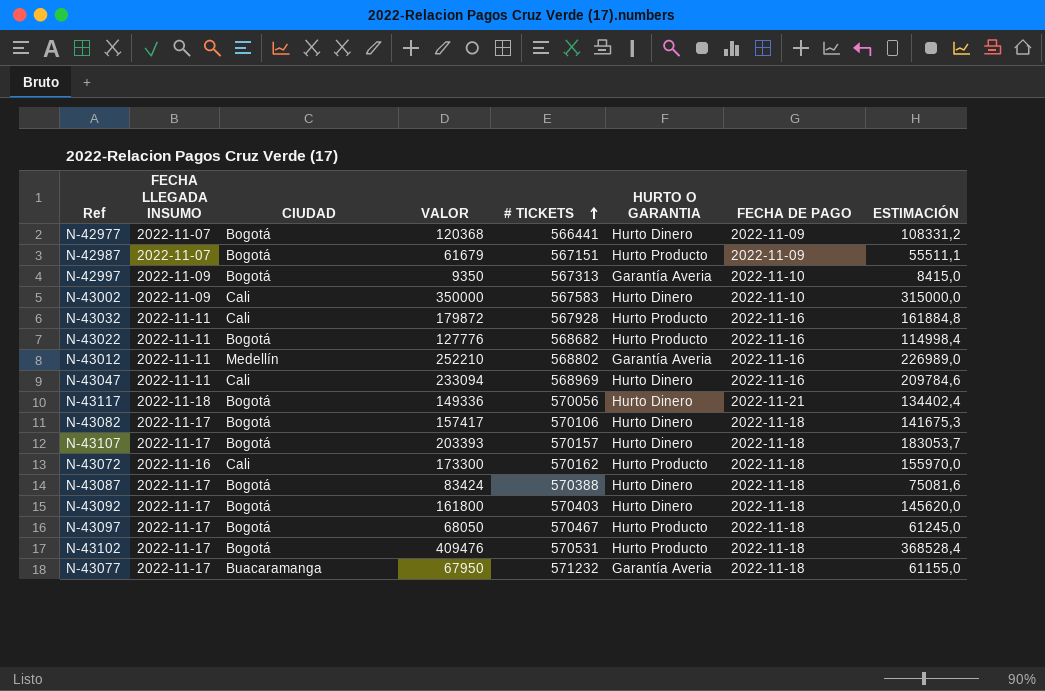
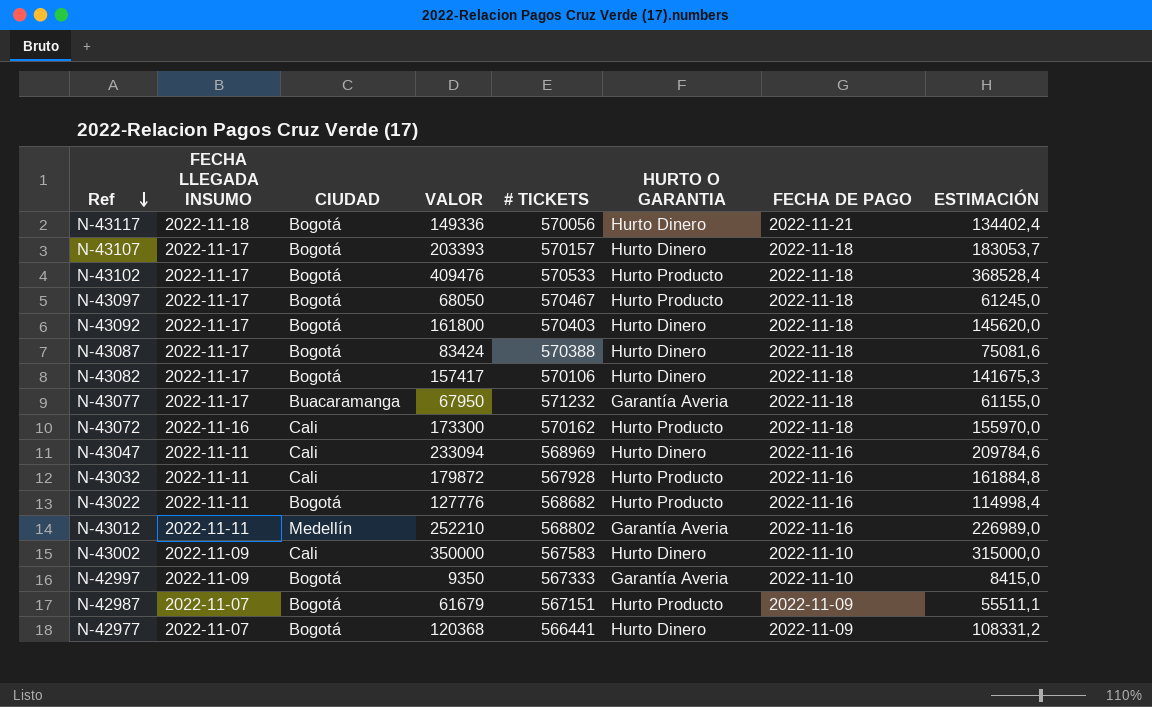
row order: # TICKETS ascending -> Ref descending
N-43102 | # TICKETS: 570531 -> 570533
N-42997 | # TICKETS: 567313 -> 567333

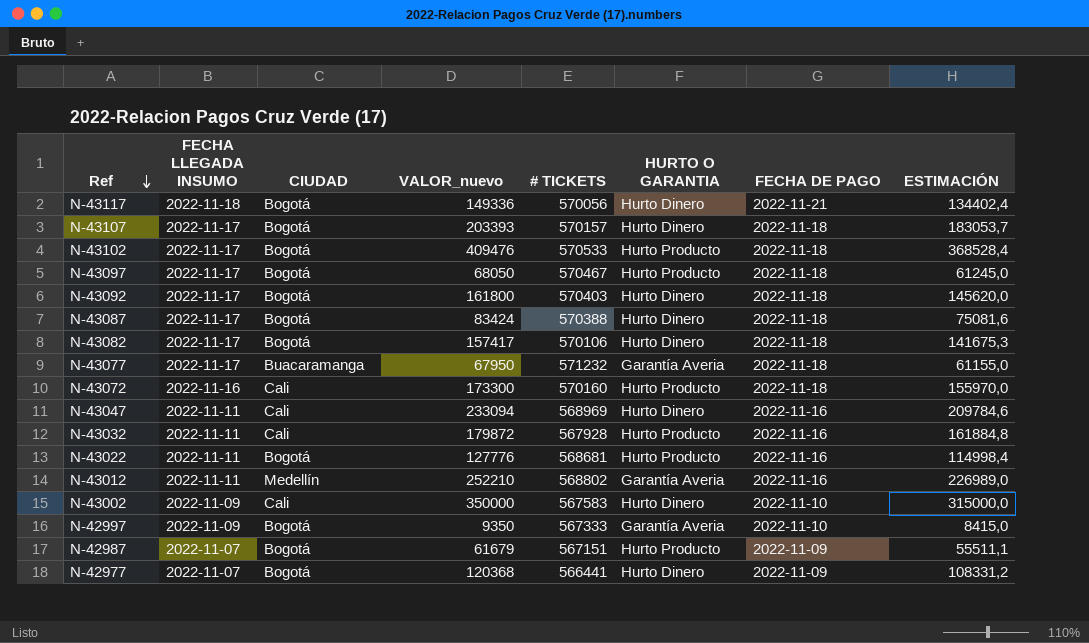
column name: VALOR -> VALOR_nuevo
N-43072 | # TICKETS: 570162 -> 570160
N-43022 | # TICKETS: 568682 -> 568681

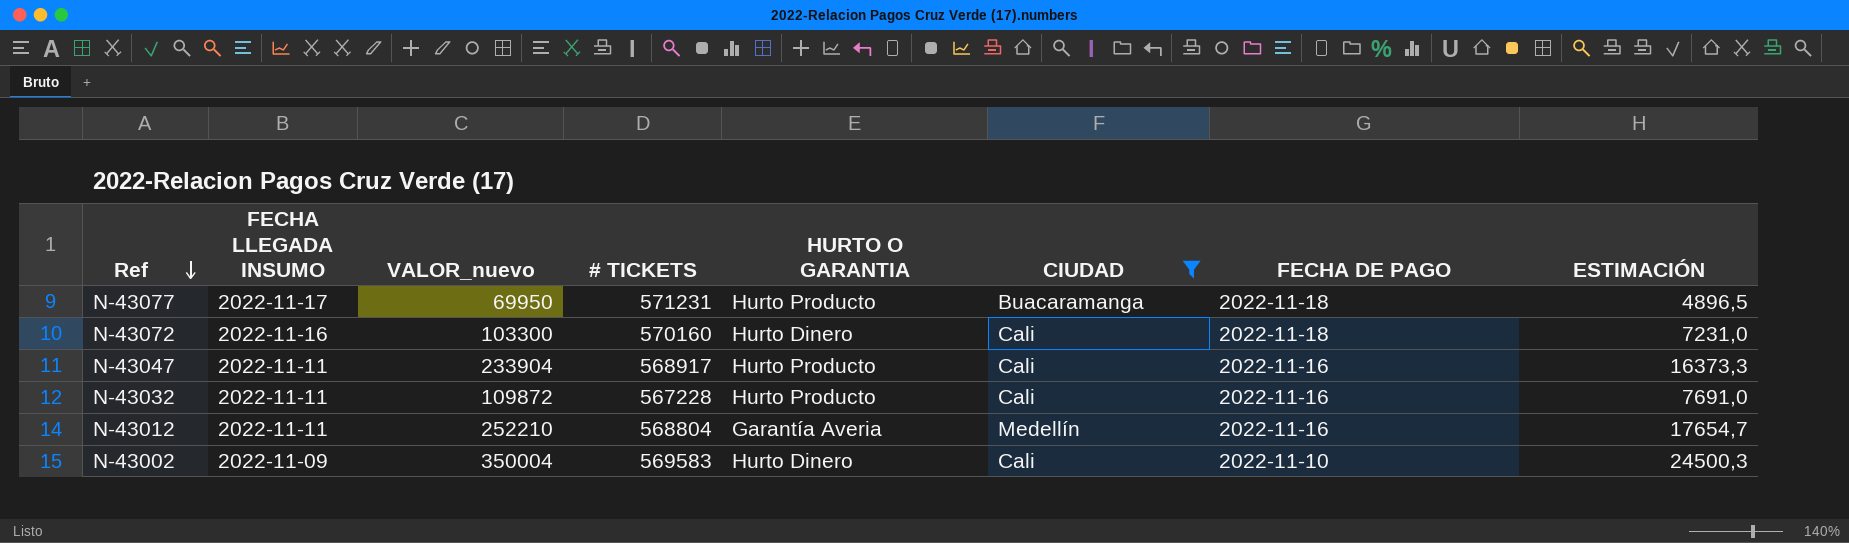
filter: none -> CIUDAD != Bogotá
column CIUDAD | position: 3 -> 6
column ESTIMACIÓN | formula: [VALOR_nuevo] * 0,9 -> [VALOR_nuevo] * 0,07
N-43077 | VALOR_nuevo: 67950 -> 69950
N-43077 | # TICKETS: 571232 -> 571231
N-43077 | HURTO O GARANTIA: Garantía Averia -> Hurto Producto
N-43072 | VALOR_nuevo: 173300 -> 103300
N-43072 | HURTO O GARANTIA: Hurto Producto -> Hurto Dinero
N-43047 | VALOR_nuevo: 233094 -> 233904
N-43047 | # TICKETS: 568969 -> 568917
N-43047 | HURTO O GARANTIA: Hurto Dinero -> Hurto Producto
N-43032 | VALOR_nuevo: 179872 -> 109872
N-43032 | # TICKETS: 567928 -> 567228
N-43012 | # TICKETS: 568802 -> 568804
N-43002 | VALOR_nuevo: 350000 -> 350004
N-43002 | # TICKETS: 567583 -> 569583

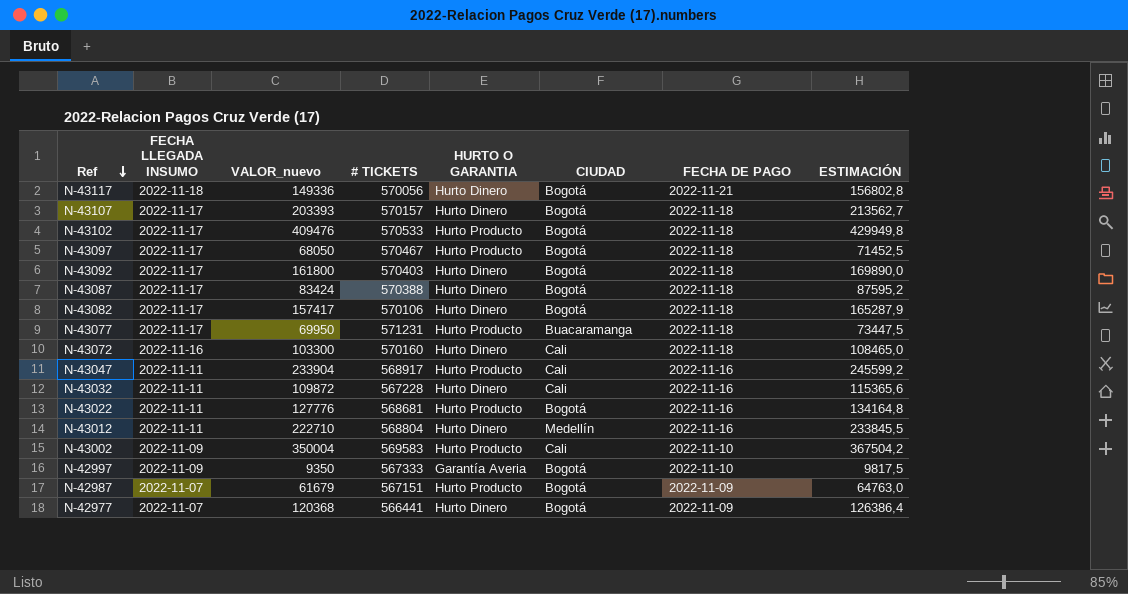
filter: CIUDAD != Bogotá -> none
column ESTIMACIÓN | formula: [VALOR_nuevo] * 0,07 -> [VALOR_nuevo] * 1,05
N-43032 | HURTO O GARANTIA: Hurto Producto -> Hurto Dinero
N-43012 | VALOR_nuevo: 252210 -> 222710
N-43012 | HURTO O GARANTIA: Garantía Averia -> Hurto Dinero
N-43002 | HURTO O GARANTIA: Hurto Dinero -> Hurto Producto

